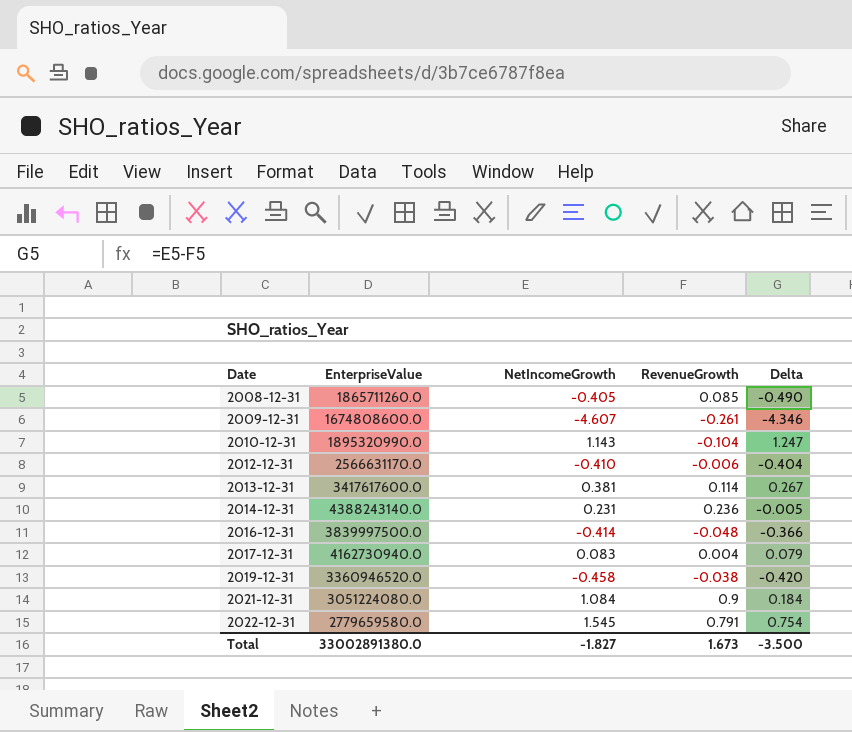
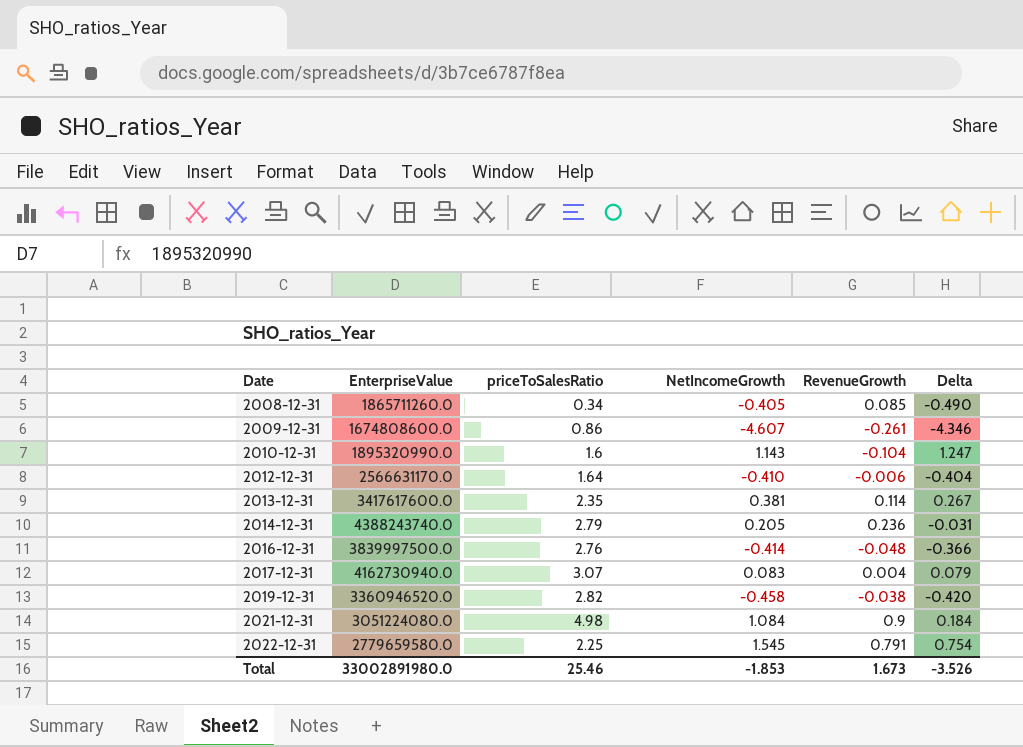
column priceToSalesRatio | position: none -> 3
2014-12-31 | EnterpriseValue: 4388243140.0 -> 4388243740.0
2014-12-31 | NetIncomeGrowth: 0.231 -> 0.205
2014-12-31 | Delta: -0.005 -> -0.031
Total | EnterpriseValue: 33002891380.0 -> 33002891980.0
Total | NetIncomeGrowth: -1.827 -> -1.853
Total | Delta: -3.500 -> -3.526

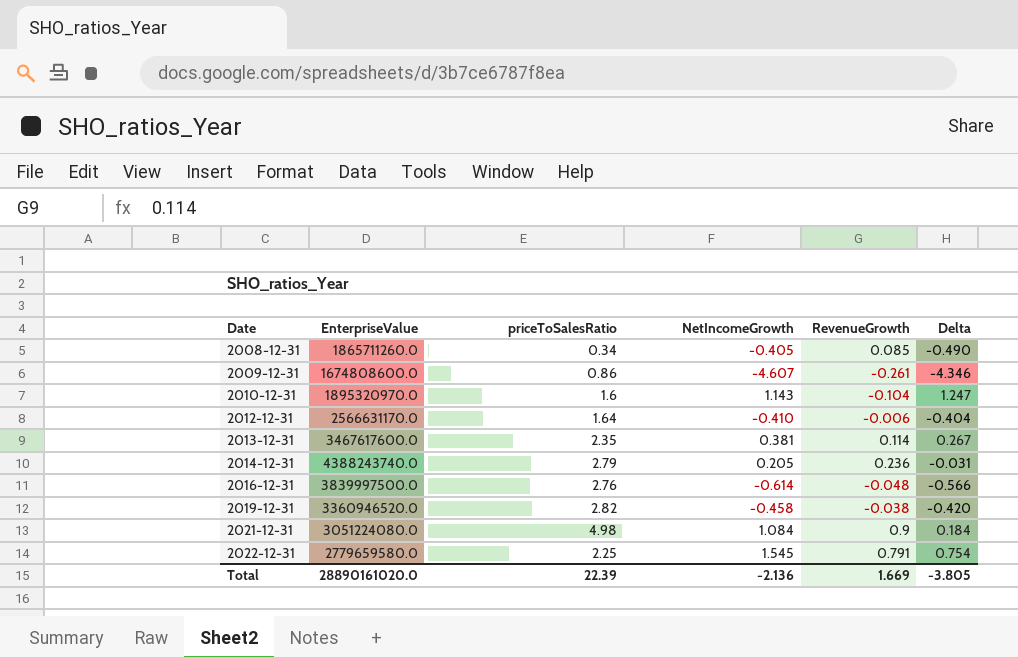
row 2017-12-31: 4162730940.0 | 3.07 | 0.083 | 0.004 | 0.079 -> none
2010-12-31 | EnterpriseValue: 1895320990.0 -> 1895320970.0
2013-12-31 | EnterpriseValue: 3417617600.0 -> 3467617600.0
2016-12-31 | NetIncomeGrowth: -0.414 -> -0.614
2016-12-31 | Delta: -0.366 -> -0.566
Total | EnterpriseValue: 33002891980.0 -> 28890161020.0
Total | priceToSalesRatio: 25.46 -> 22.39
Total | NetIncomeGrowth: -1.853 -> -2.136
Total | RevenueGrowth: 1.673 -> 1.669
Total | Delta: -3.526 -> -3.805

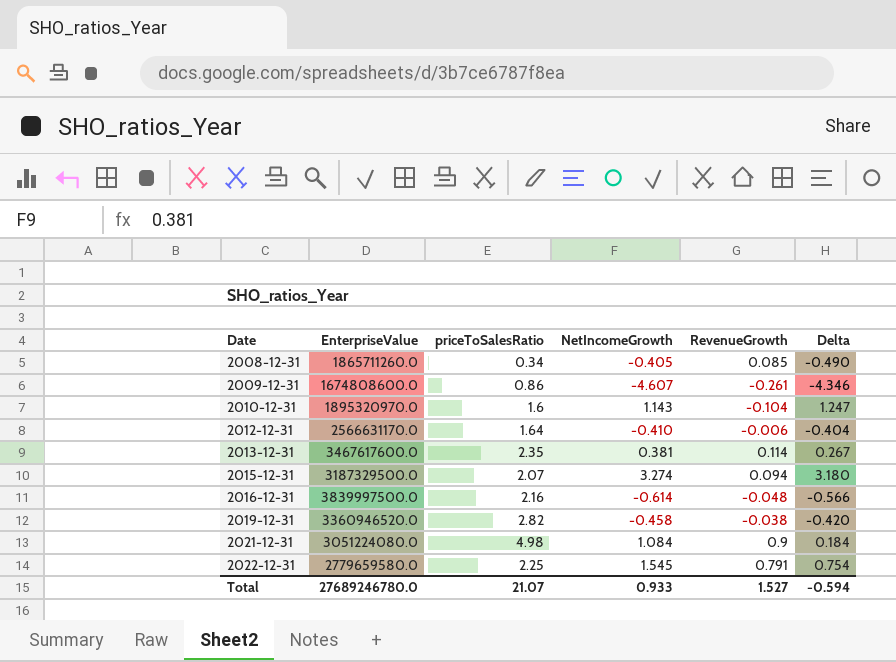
row 2014-12-31: 4388243740.0 | 2.79 | 0.205 | 0.236 | -0.031 -> none
row 2015-12-31: none -> 3187329500.0 | 2.07 | 3.274 | 0.094 | 3.180
2016-12-31 | priceToSalesRatio: 2.76 -> 2.16
Total | EnterpriseValue: 28890161020.0 -> 27689246780.0
Total | priceToSalesRatio: 22.39 -> 21.07
Total | NetIncomeGrowth: -2.136 -> 0.933
Total | RevenueGrowth: 1.669 -> 1.527
Total | Delta: -3.805 -> -0.594

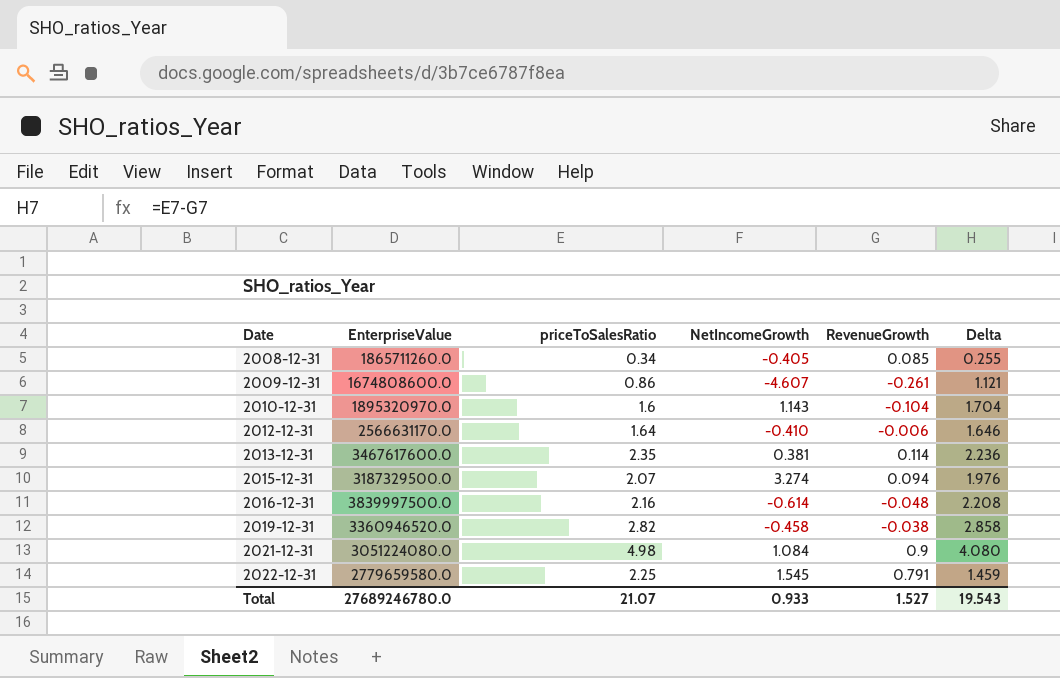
column Delta | formula: [NetIncomeGrowth] - [RevenueGrowth] -> [priceToSalesRatio] - [RevenueGrowth]
Total | Delta: -0.594 -> 19.543

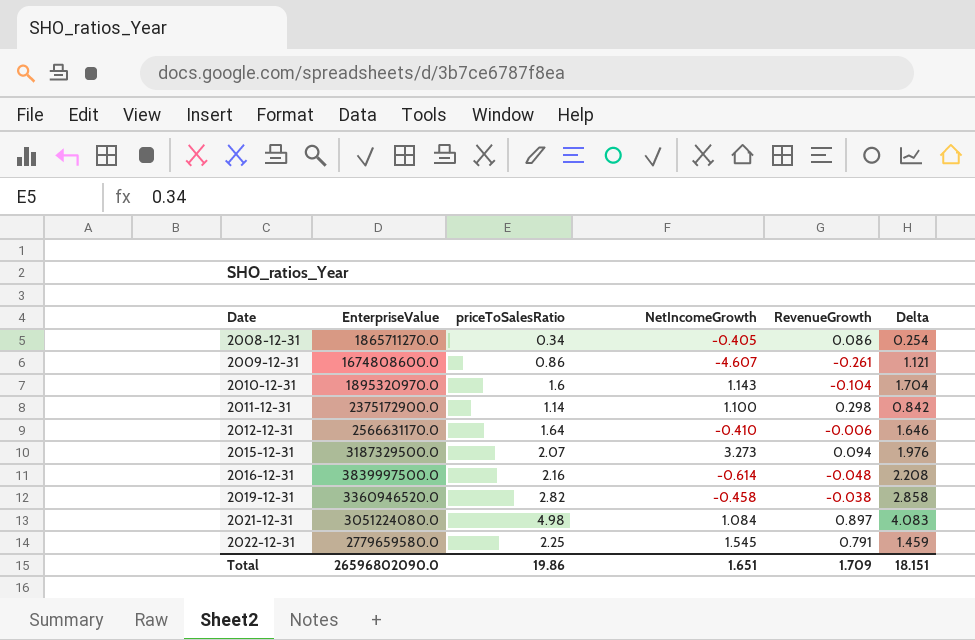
row 2013-12-31: 3467617600.0 | 2.35 | 0.381 | 0.114 | 2.236 -> none
2008-12-31 | EnterpriseValue: 1865711260.0 -> 1865711270.0
2008-12-31 | RevenueGrowth: 0.085 -> 0.086
2008-12-31 | Delta: 0.255 -> 0.254
row 2011-12-31: none -> 2375172900.0 | 1.14 | 1.100 | 0.298 | 0.842
2015-12-31 | NetIncomeGrowth: 3.274 -> 3.273
2021-12-31 | RevenueGrowth: 0.9 -> 0.897
2021-12-31 | Delta: 4.080 -> 4.083
Total | EnterpriseValue: 27689246780.0 -> 26596802090.0
Total | priceToSalesRatio: 21.07 -> 19.86
Total | NetIncomeGrowth: 0.933 -> 1.651
Total | RevenueGrowth: 1.527 -> 1.709
Total | Delta: 19.543 -> 18.151

